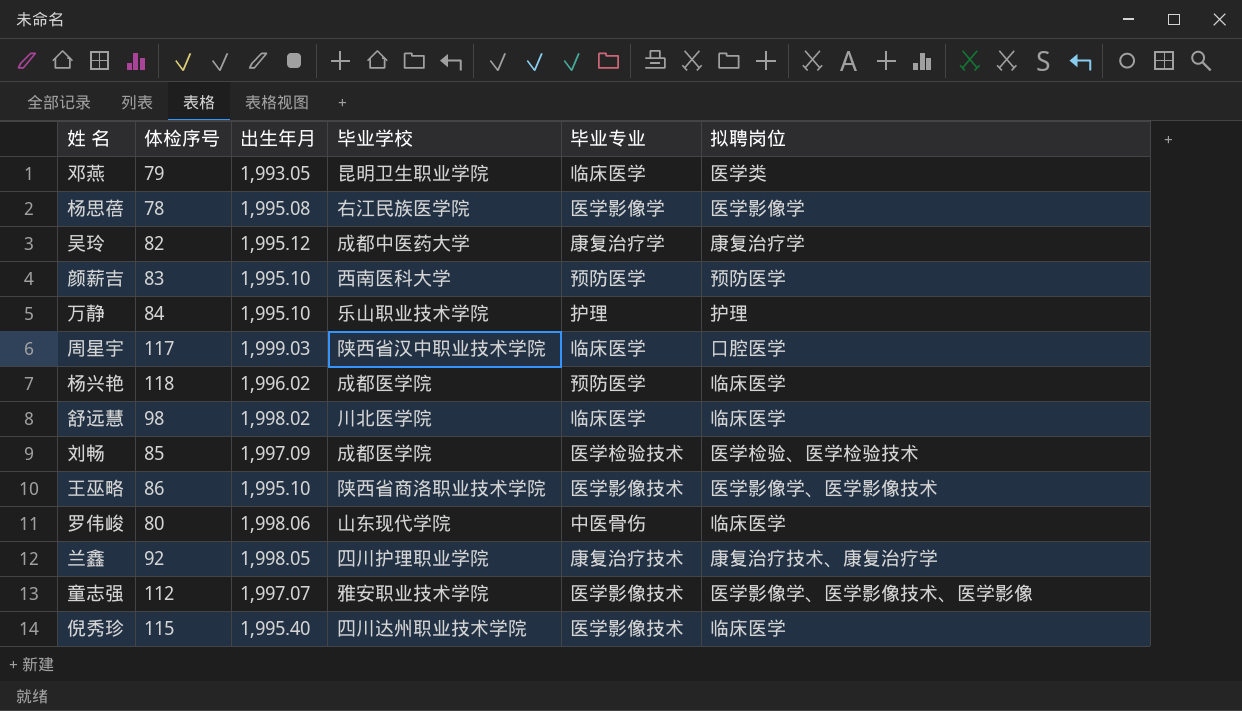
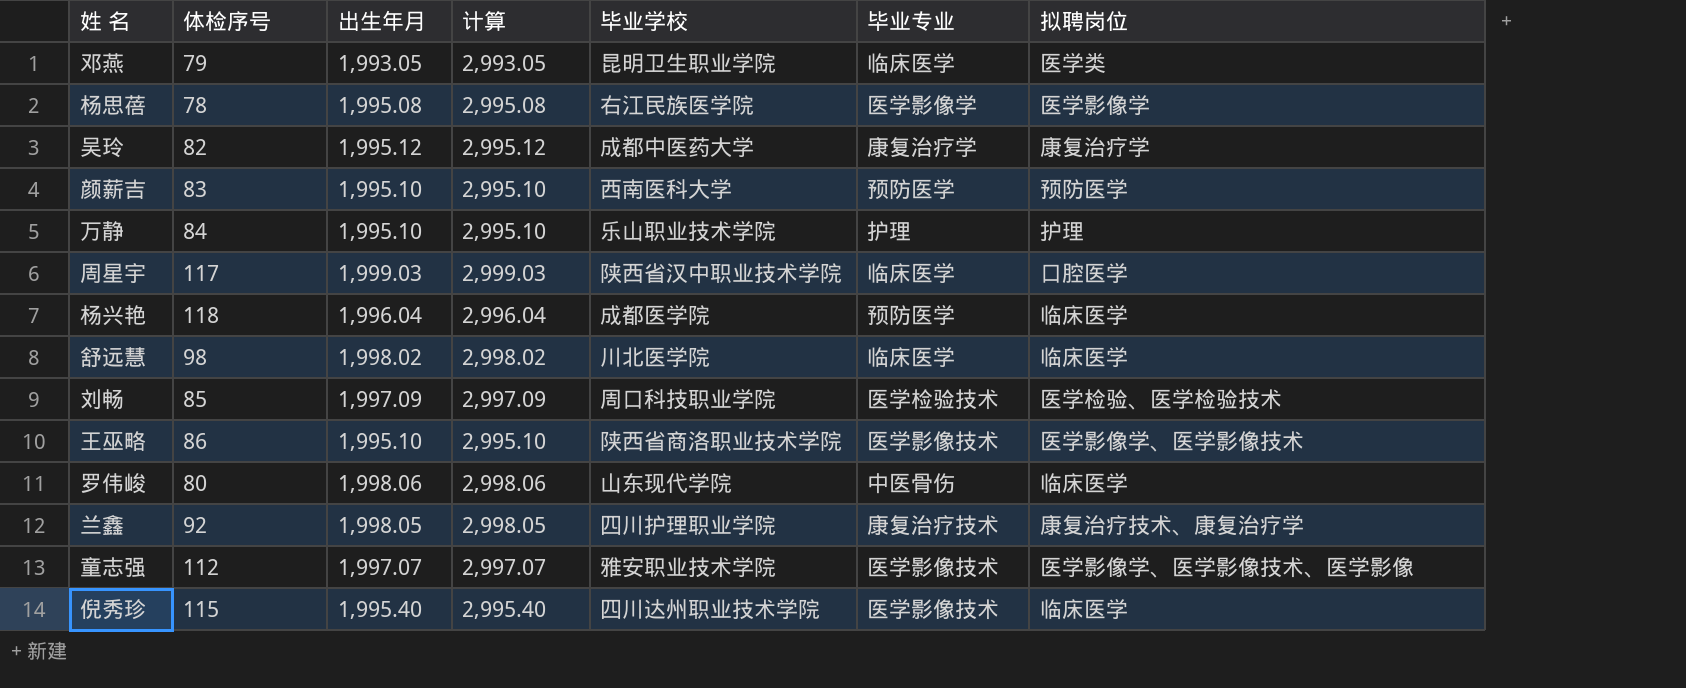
column 计算 | formula: none -> [出生年月] + 1000
杨兴艳 | 出生年月: 1,996.02 -> 1,996.04
刘畅 | 毕业学校: 成都医学院 -> 周口科技职业学院

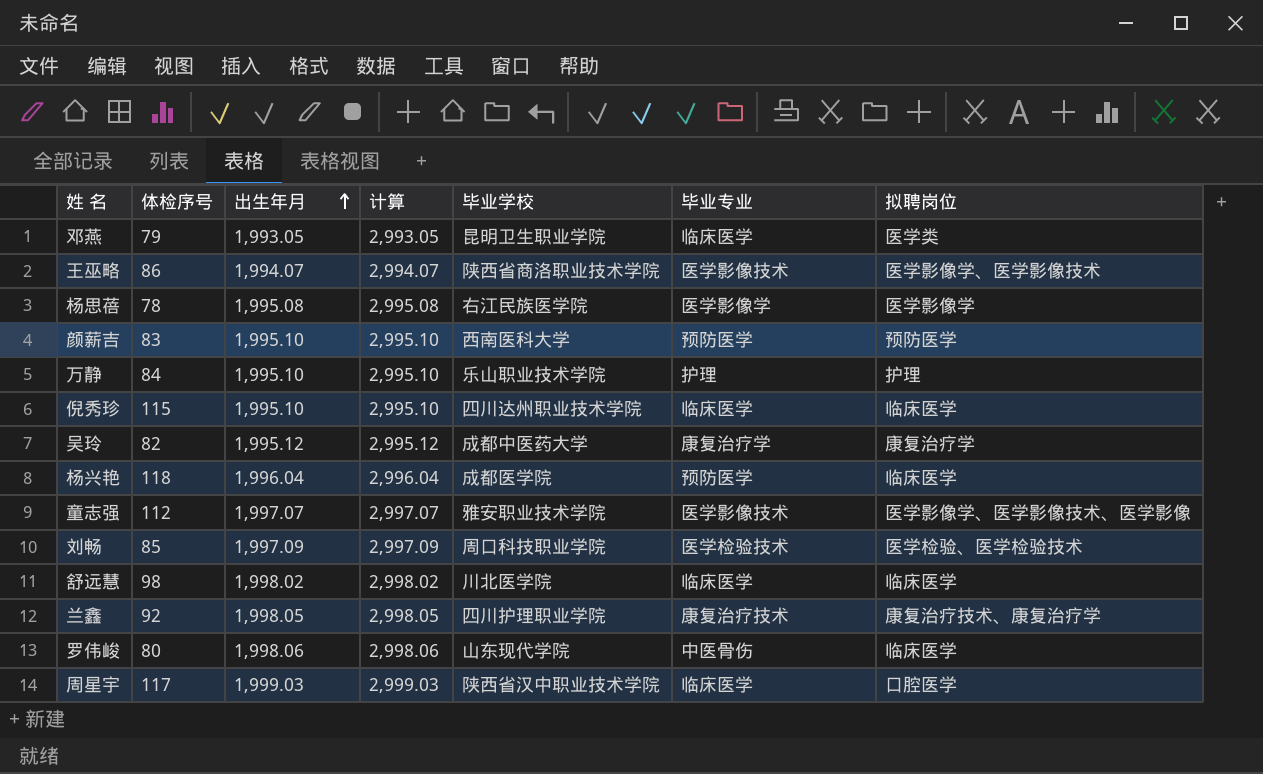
row order: none -> 出生年月 ascending
王巫略 | 出生年月: 1,995.10 -> 1,994.07
王巫略 | 计算: 2,995.10 -> 2,994.07
倪秀珍 | 出生年月: 1,995.40 -> 1,995.10
倪秀珍 | 计算: 2,995.40 -> 2,995.10
倪秀珍 | 毕业专业: 医学影像技术 -> 临床医学

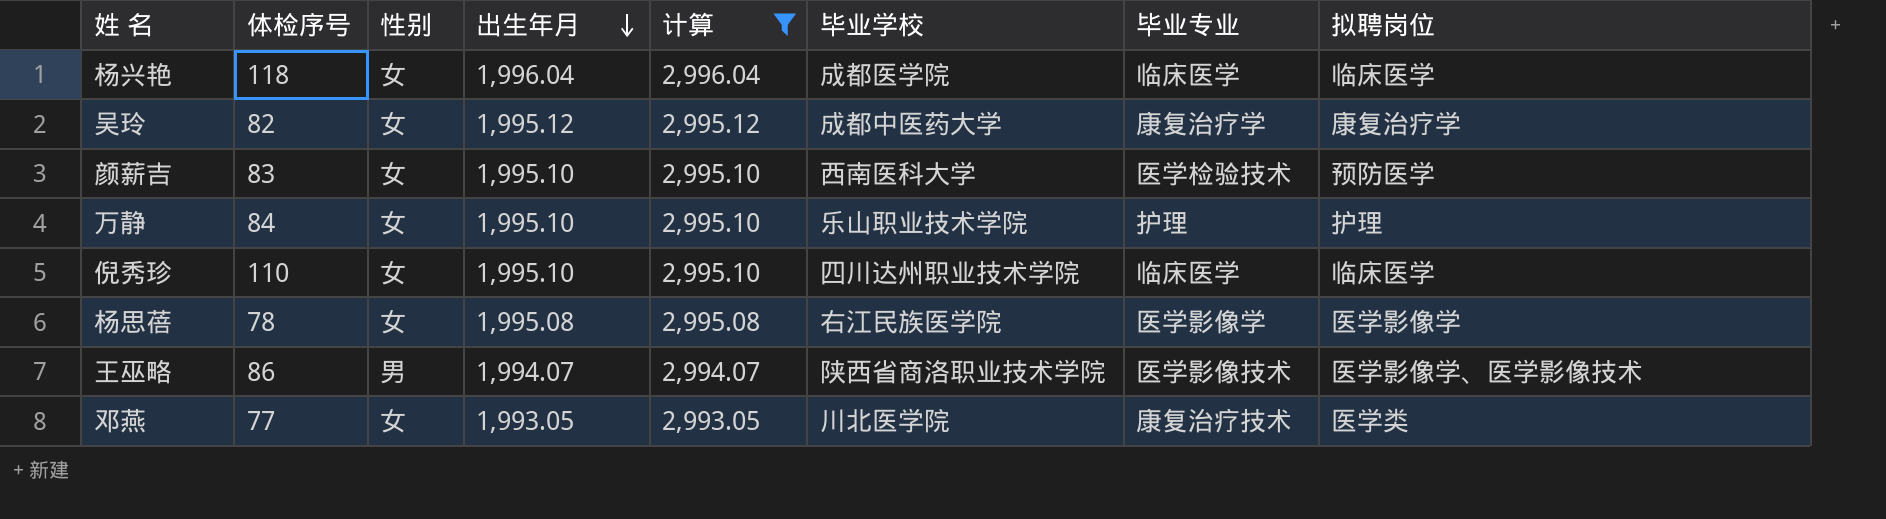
filter: none -> 计算 <= 2,996.04
row order: 出生年月 ascending -> 出生年月 descending
column 性别 | position: none -> 3
杨兴艳 | 毕业专业: 预防医学 -> 临床医学
颜薪吉 | 毕业专业: 预防医学 -> 医学检验技术
倪秀珍 | 体检序号: 115 -> 110
邓燕 | 体检序号: 79 -> 77
邓燕 | 毕业学校: 昆明卫生职业学院 -> 川北医学院
邓燕 | 毕业专业: 临床医学 -> 康复治疗技术

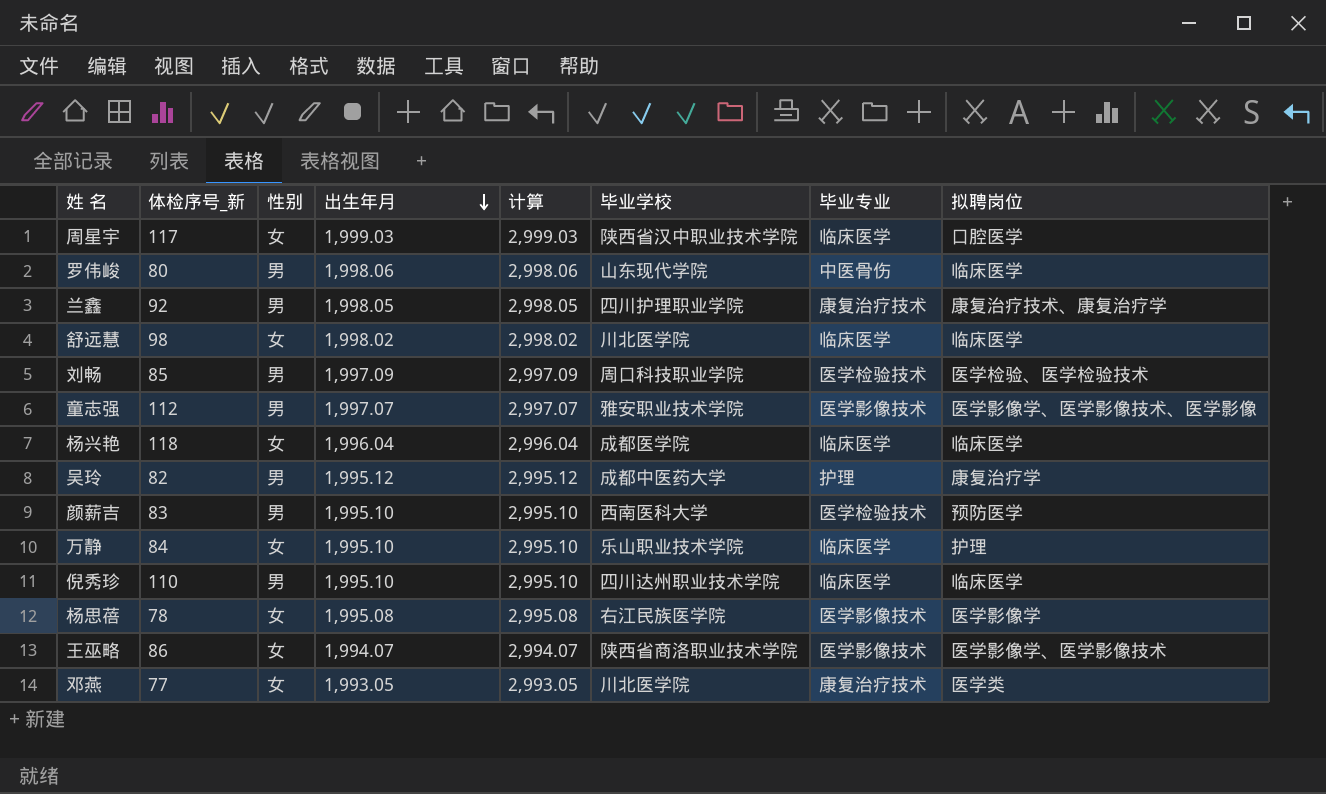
filter: 计算 <= 2,996.04 -> none
column name: 体检序号 -> 体检序号_新
吴玲 | 性别: 女 -> 男
吴玲 | 毕业专业: 康复治疗学 -> 护理
颜薪吉 | 性别: 女 -> 男
万静 | 毕业专业: 护理 -> 临床医学
倪秀珍 | 性别: 女 -> 男
杨思蓓 | 毕业专业: 医学影像学 -> 医学影像技术
王巫略 | 性别: 男 -> 女

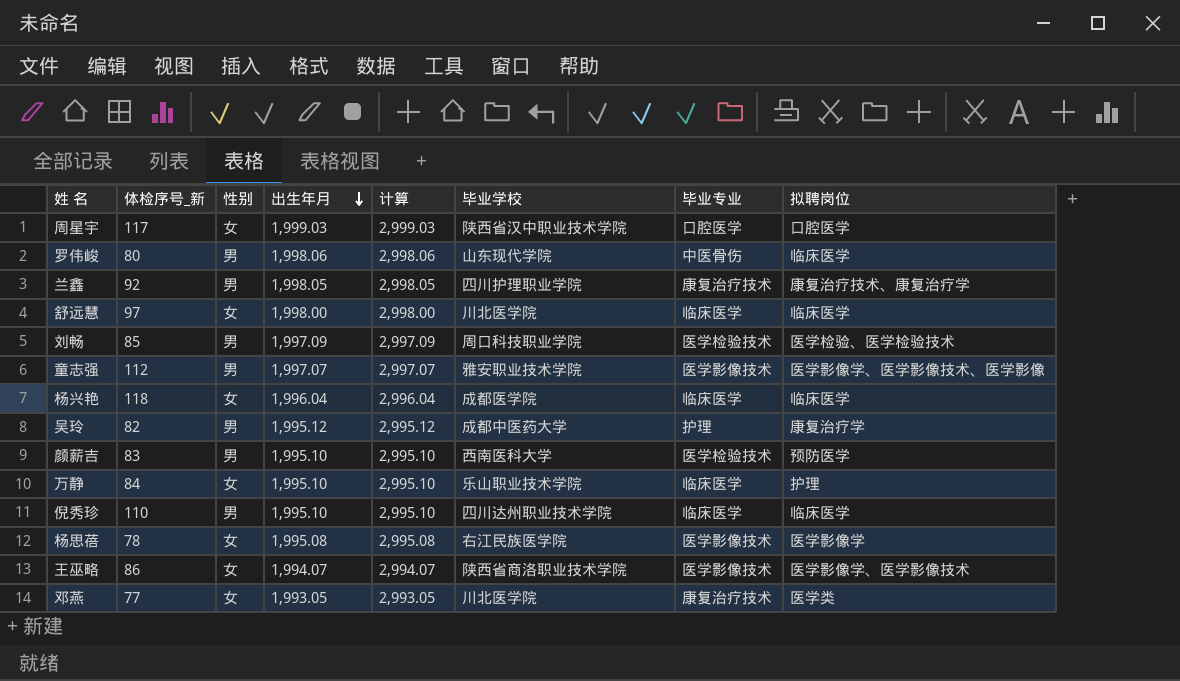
周星宇 | 毕业专业: 临床医学 -> 口腔医学
舒远慧 | 体检序号_新: 98 -> 97
舒远慧 | 出生年月: 1,998.02 -> 1,998.00
舒远慧 | 计算: 2,998.02 -> 2,998.00

